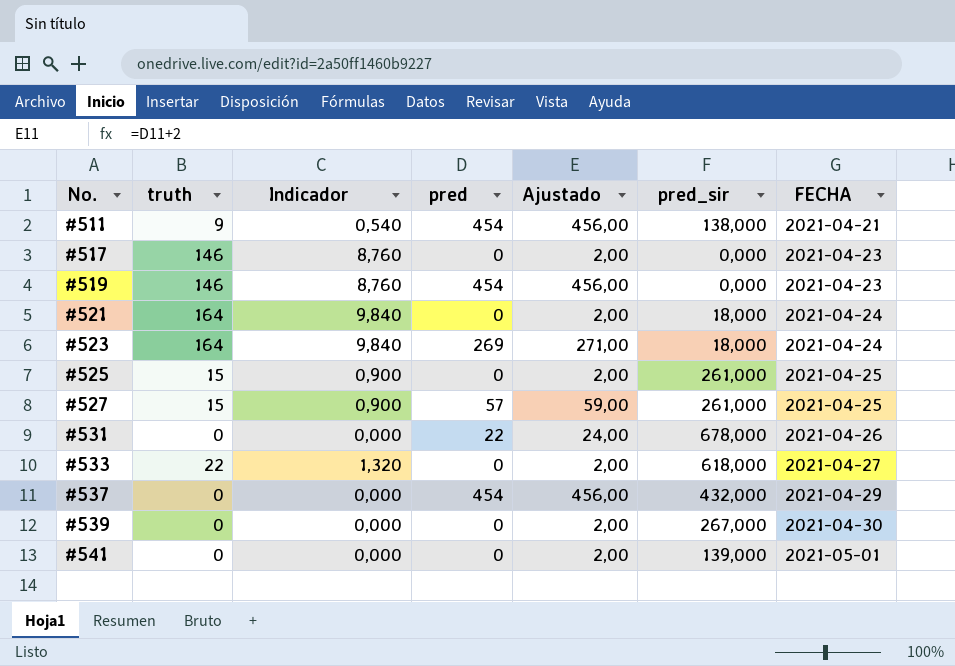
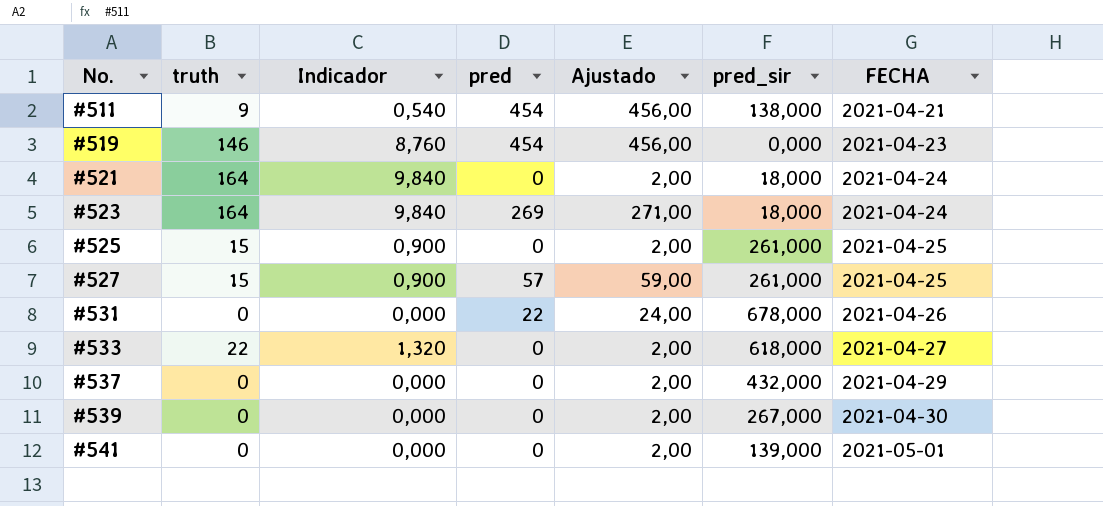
row #517: 146 | 8,760 | 0 | 2,00 | 0,000 | 2021-04-23 -> none
#537 | pred: 454 -> 0
#537 | Ajustado: 456,00 -> 2,00

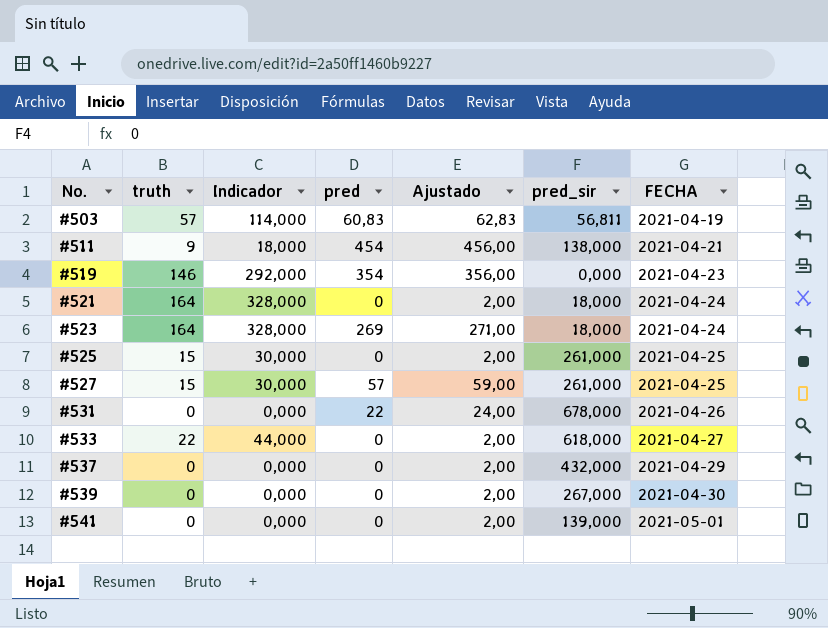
column Indicador | formula: [truth] * 0,06 -> [truth] * 2
row #503: none -> 57 | 114,000 | 60,83 | 62,83 | 56,811 | 2021-04-19
#519 | pred: 454 -> 354
#519 | Ajustado: 456,00 -> 356,00

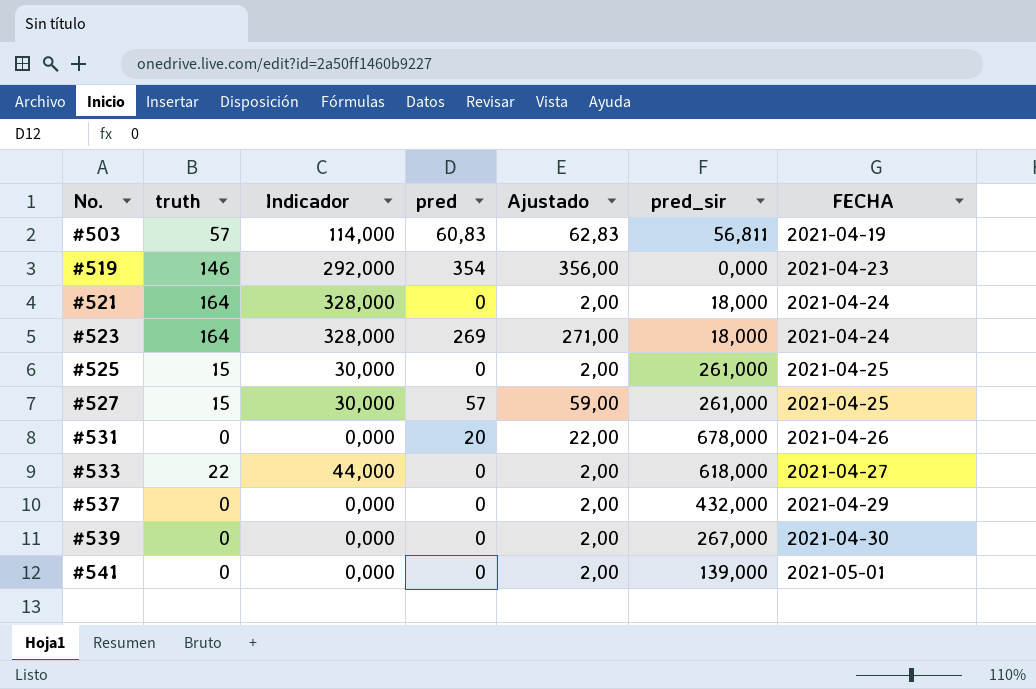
row #511: 9 | 18,000 | 454 | 456,00 | 138,000 | 2021-04-21 -> none
#531 | pred: 22 -> 20
#531 | Ajustado: 24,00 -> 22,00

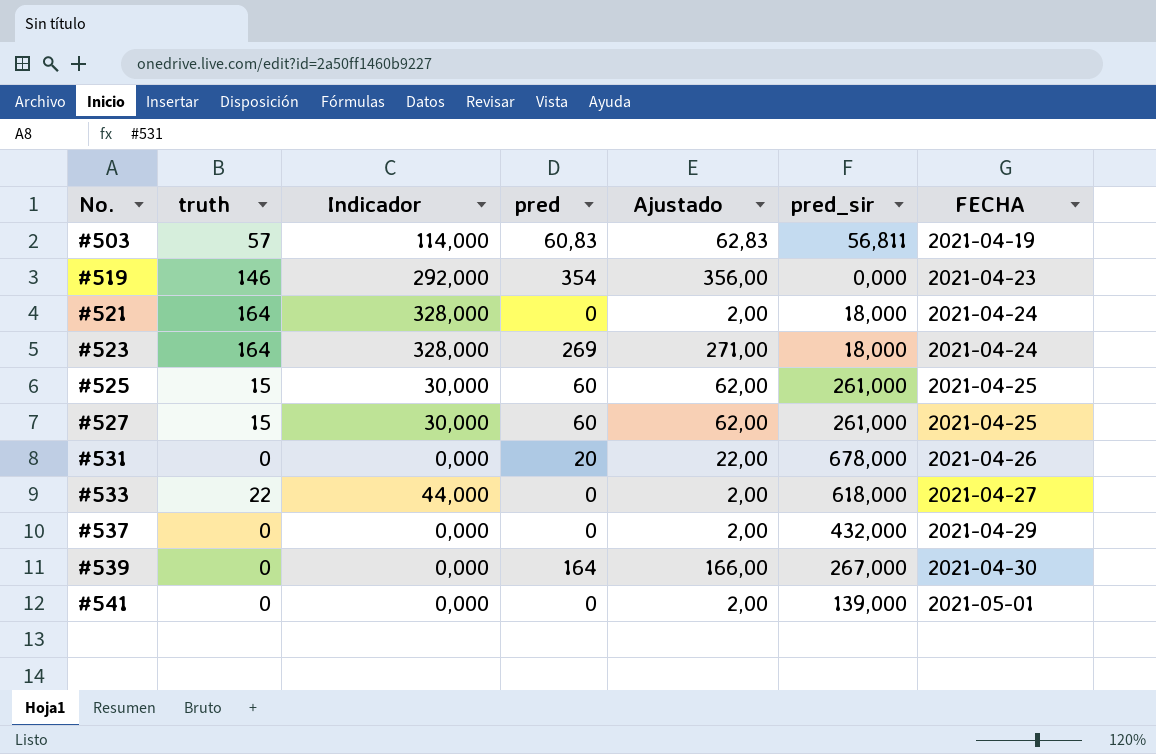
#525 | pred: 0 -> 60
#525 | Ajustado: 2,00 -> 62,00
#527 | pred: 57 -> 60
#527 | Ajustado: 59,00 -> 62,00
#539 | pred: 0 -> 164
#539 | Ajustado: 2,00 -> 166,00

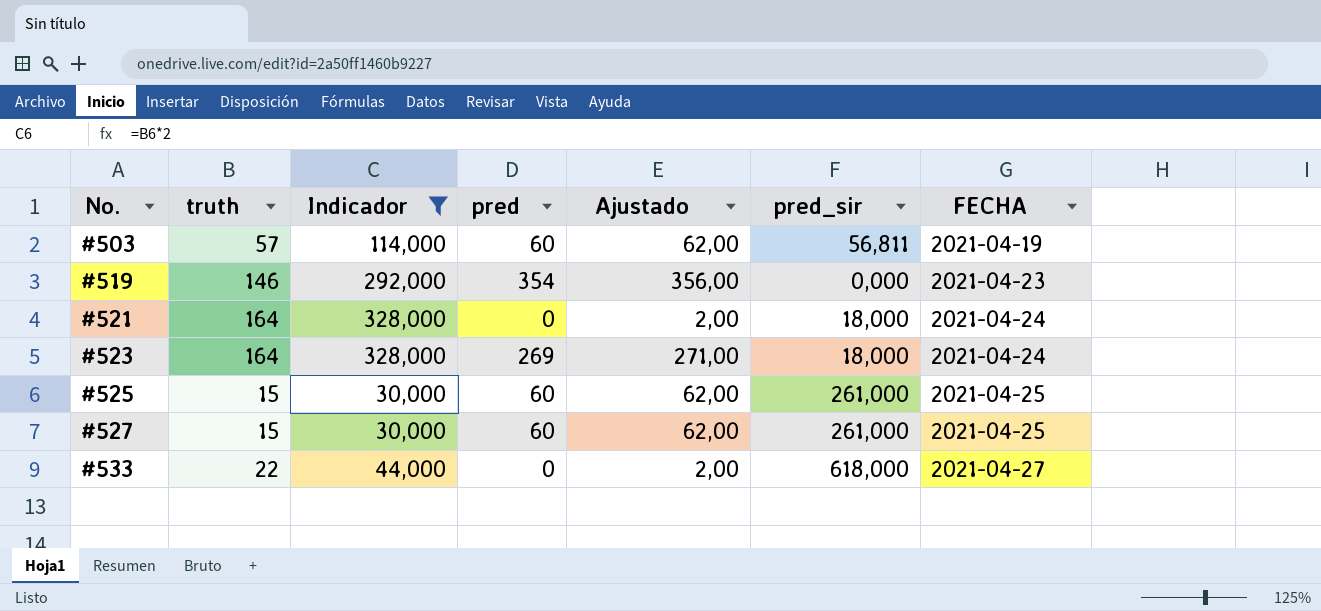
filter: none -> Indicador != 0,000
#503 | pred: 60,83 -> 60
#503 | Ajustado: 62,83 -> 62,00

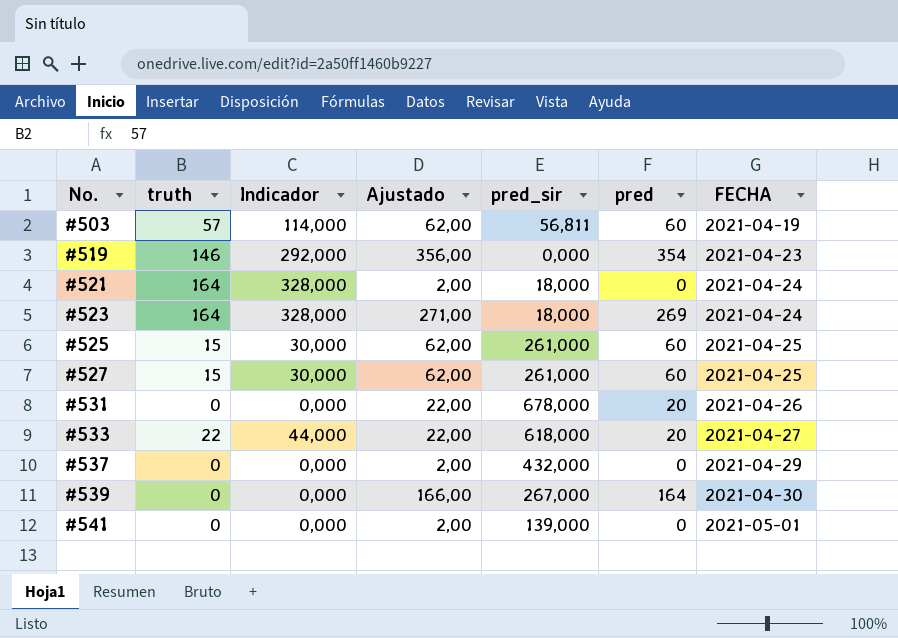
filter: Indicador != 0,000 -> none
column pred | position: 4 -> 6
#533 | Ajustado: 2,00 -> 22,00
#533 | pred: 0 -> 20

